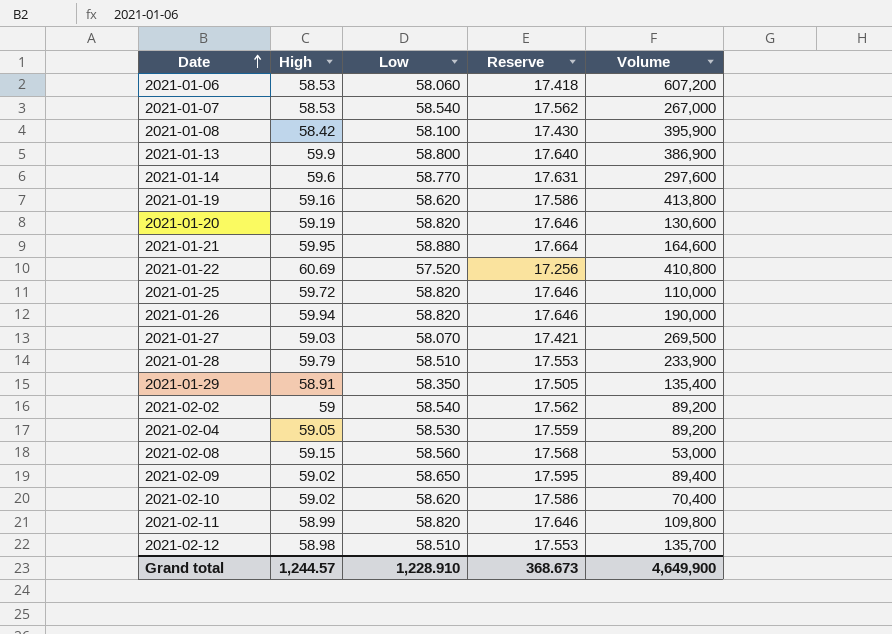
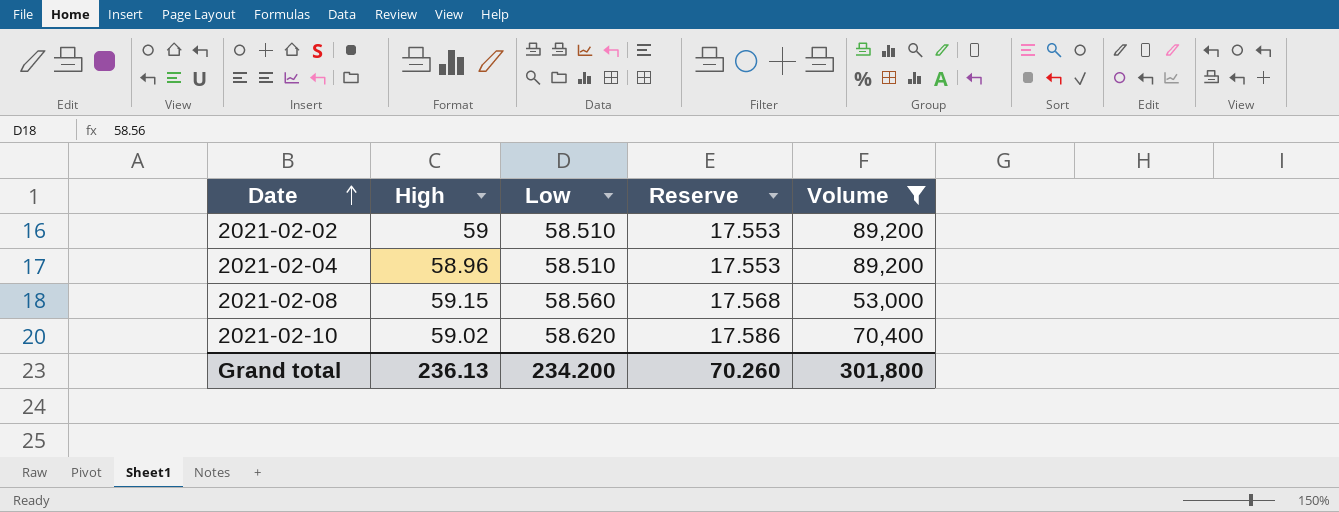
filter: none -> Volume <= 89,200
2021-02-02 | Low: 58.540 -> 58.510
2021-02-02 | Reserve: 17.562 -> 17.553
2021-02-04 | High: 59.05 -> 58.96
2021-02-04 | Low: 58.530 -> 58.510
2021-02-04 | Reserve: 17.559 -> 17.553
Grand total | High: 1,244.57 -> 236.13
Grand total | Low: 1,228.910 -> 234.200
Grand total | Reserve: 368.673 -> 70.260
Grand total | Volume: 4,649,900 -> 301,800

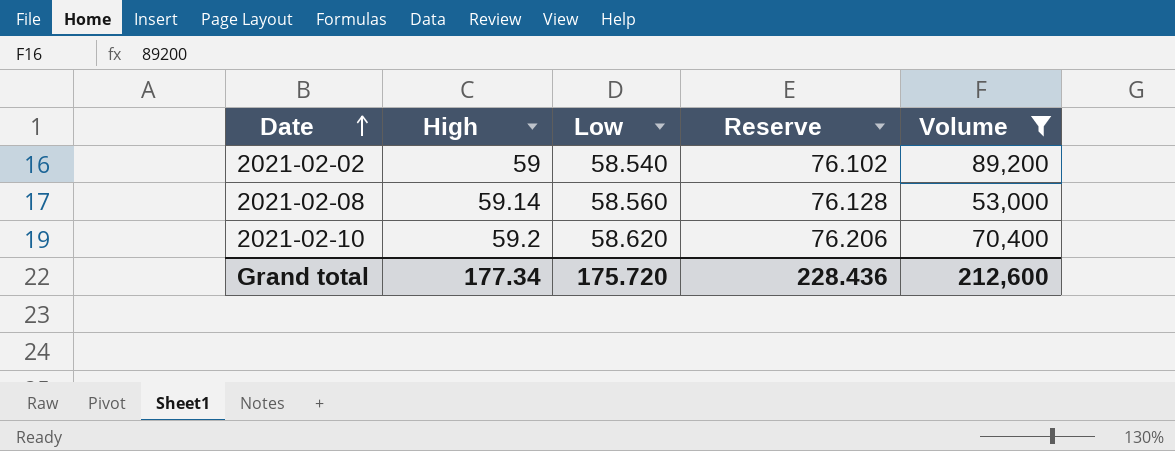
column Reserve | formula: [Low] * 0.3 -> [Low] * 1.3
row 2021-02-04: 58.96 | 58.510 | 17.553 | 89,200 -> none
2021-02-02 | Low: 58.510 -> 58.540
2021-02-08 | High: 59.15 -> 59.14
2021-02-10 | High: 59.02 -> 59.2
Grand total | High: 236.13 -> 177.34
Grand total | Low: 234.200 -> 175.720
Grand total | Reserve: 70.260 -> 228.436
Grand total | Volume: 301,800 -> 212,600

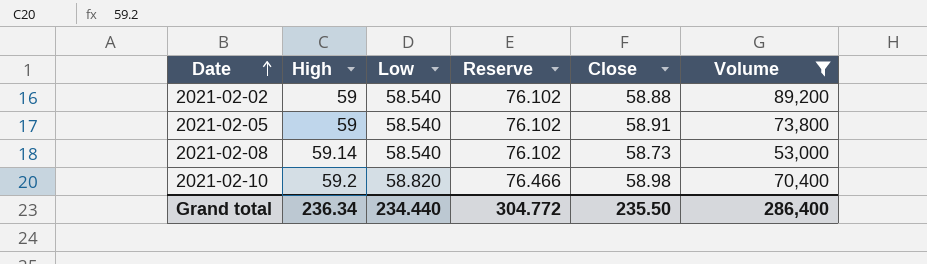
column Close | position: none -> 5
row 2021-02-05: none -> 59 | 58.540 | 76.102 | 58.91 | 73,800
2021-02-08 | Low: 58.560 -> 58.540
2021-02-08 | Reserve: 76.128 -> 76.102
2021-02-10 | Low: 58.620 -> 58.820
2021-02-10 | Reserve: 76.206 -> 76.466
Grand total | High: 177.34 -> 236.34
Grand total | Low: 175.720 -> 234.440
Grand total | Reserve: 228.436 -> 304.772
Grand total | Volume: 212,600 -> 286,400

